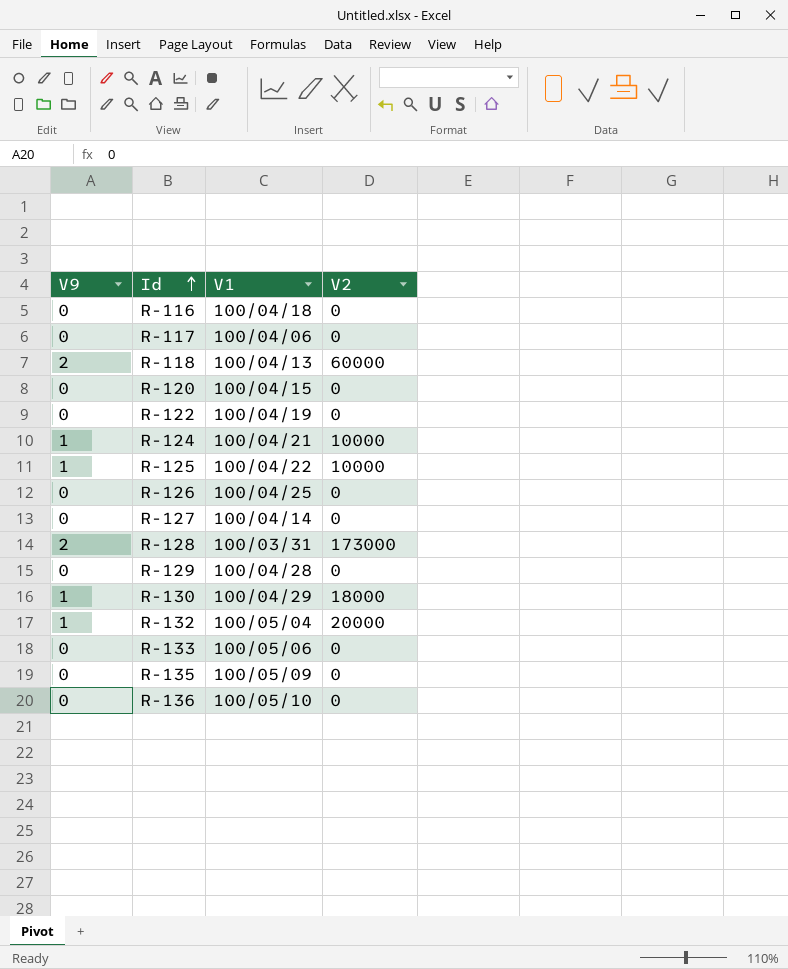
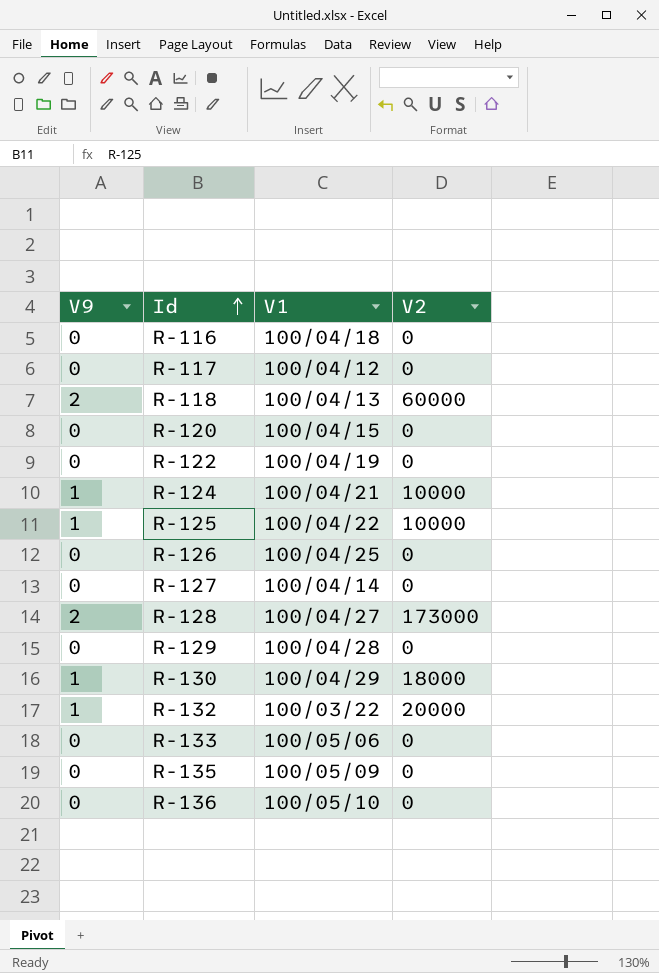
R-117 | V1: 100/04/06 -> 100/04/12
R-128 | V1: 100/03/31 -> 100/04/27
R-132 | V1: 100/05/04 -> 100/03/22

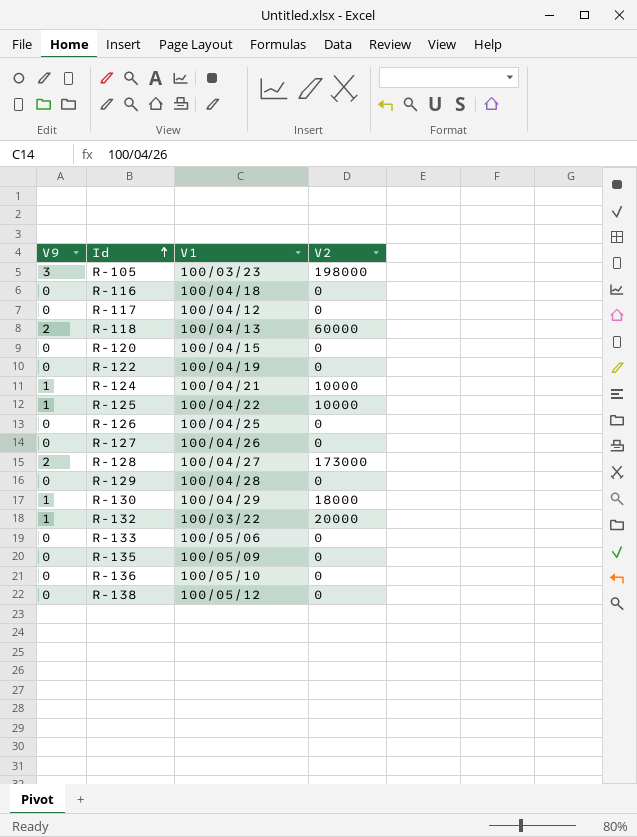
row R-105: none -> 3 | 100/03/23 | 198000
R-127 | V1: 100/04/14 -> 100/04/26
row R-138: none -> 0 | 100/05/12 | 0

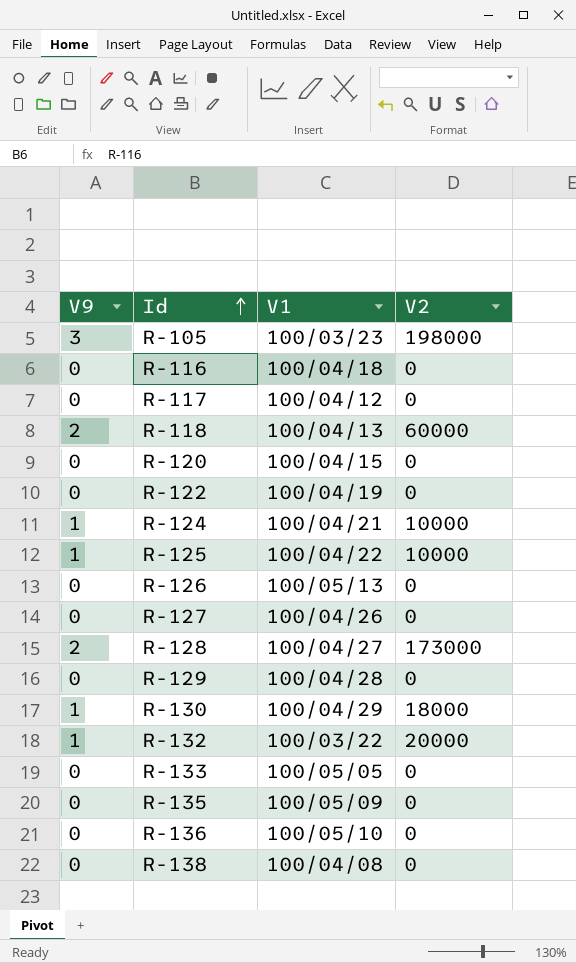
R-126 | V1: 100/04/25 -> 100/05/13
R-133 | V1: 100/05/06 -> 100/05/05
R-138 | V1: 100/05/12 -> 100/04/08

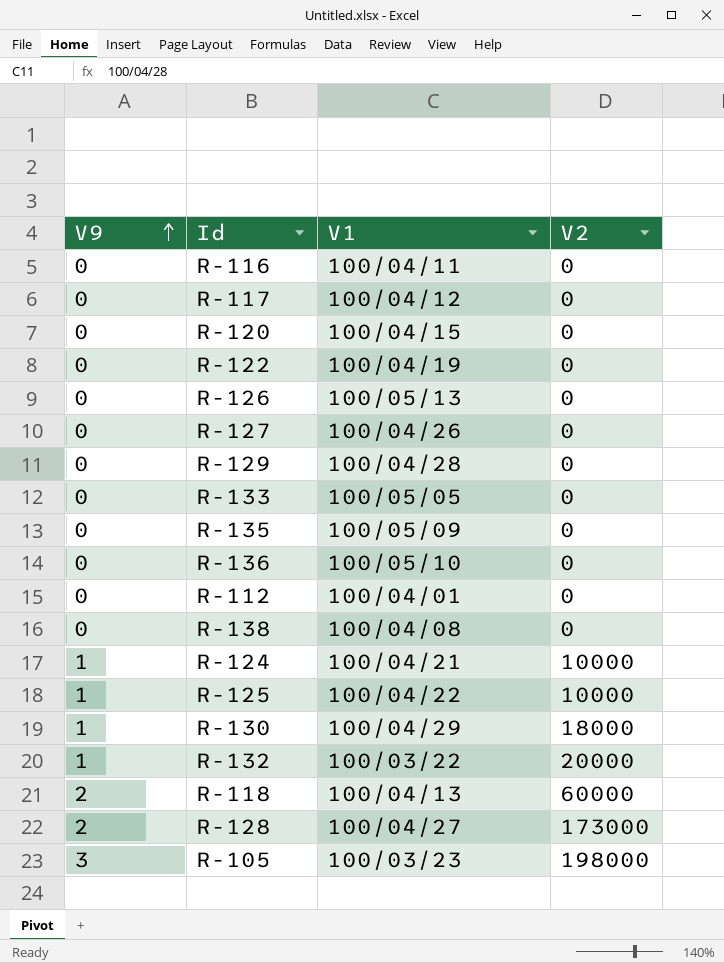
row order: Id ascending -> V9 ascending
R-116 | V1: 100/04/18 -> 100/04/11
row R-112: none -> 0 | 100/04/01 | 0

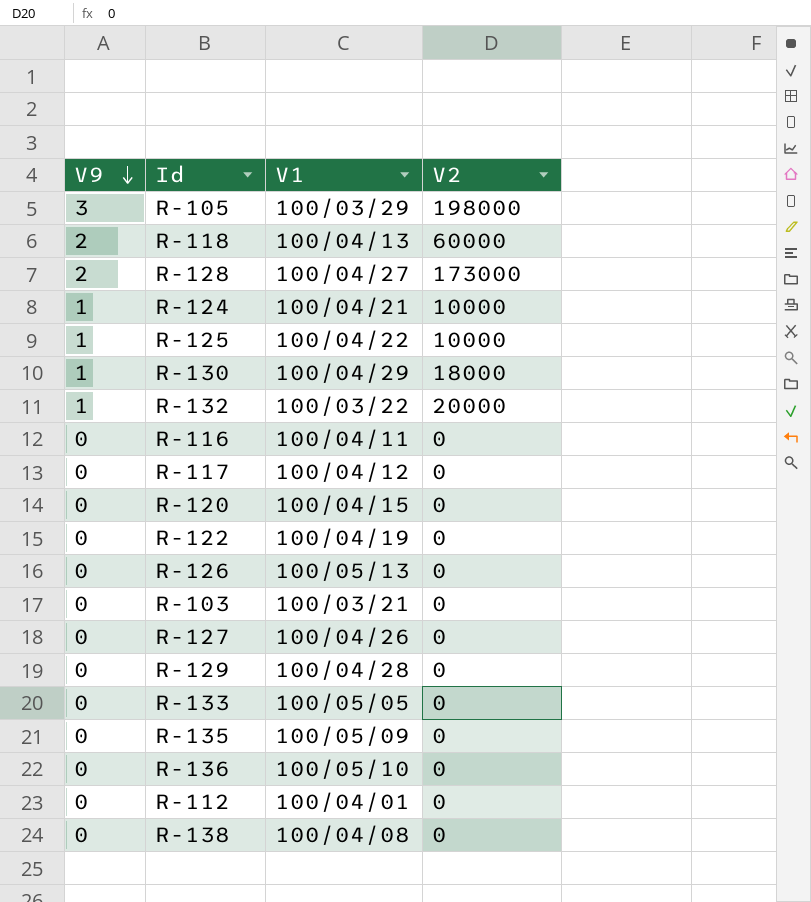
row order: V9 ascending -> V9 descending
R-105 | V1: 100/03/23 -> 100/03/29
row R-103: none -> 0 | 100/03/21 | 0

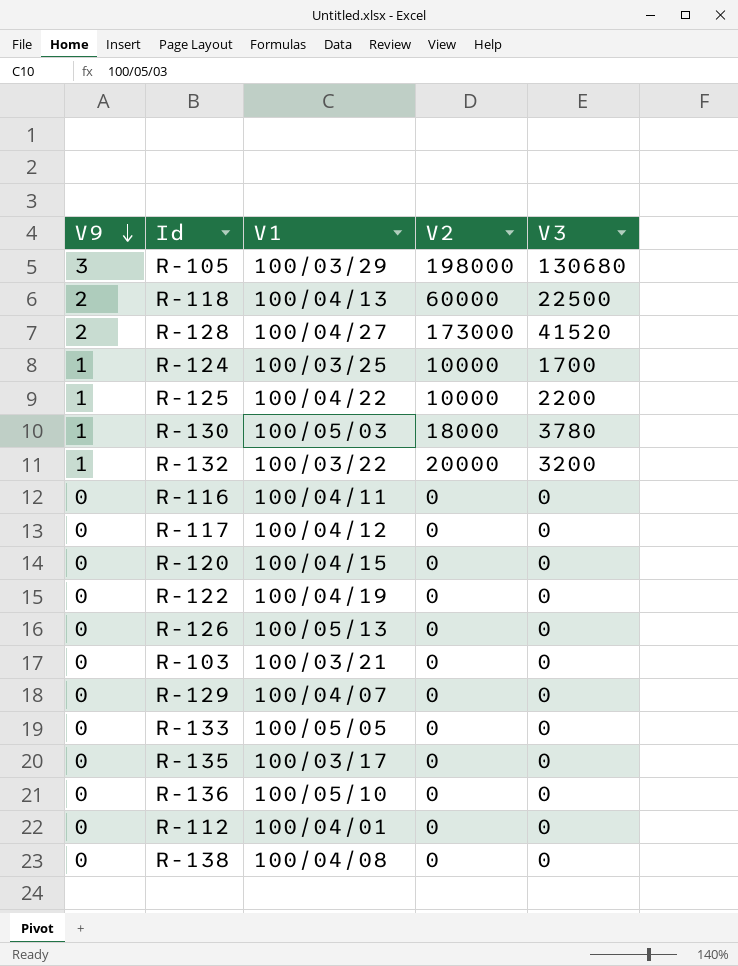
column V3 | position: none -> 5
row R-127: 0 | 100/04/26 | 0 -> none
R-124 | V1: 100/04/21 -> 100/03/25
R-130 | V1: 100/04/29 -> 100/05/03
R-129 | V1: 100/04/28 -> 100/04/07
R-135 | V1: 100/05/09 -> 100/03/17

